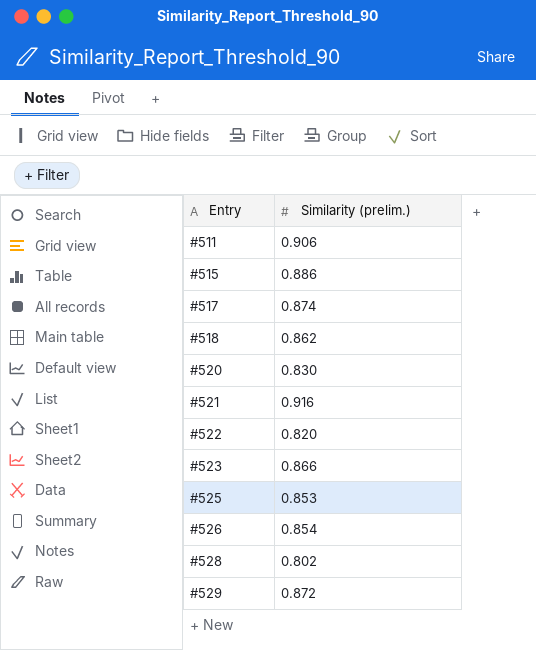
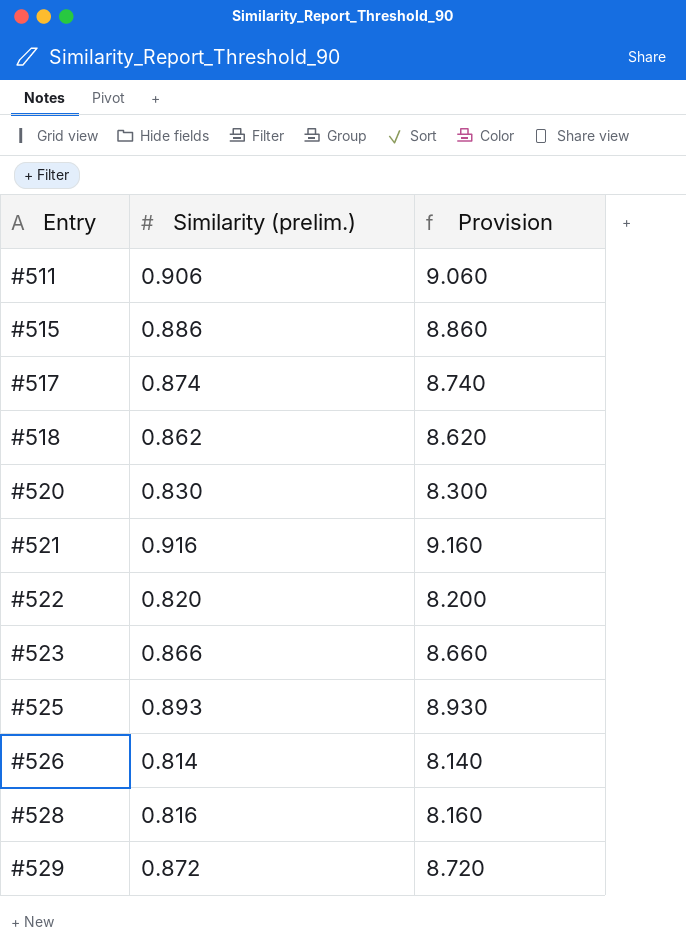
column Provision | formula: none -> [Similarity (prelim.)] * 10
#525 | Similarity (prelim.): 0.853 -> 0.893
#526 | Similarity (prelim.): 0.854 -> 0.814
#528 | Similarity (prelim.): 0.802 -> 0.816

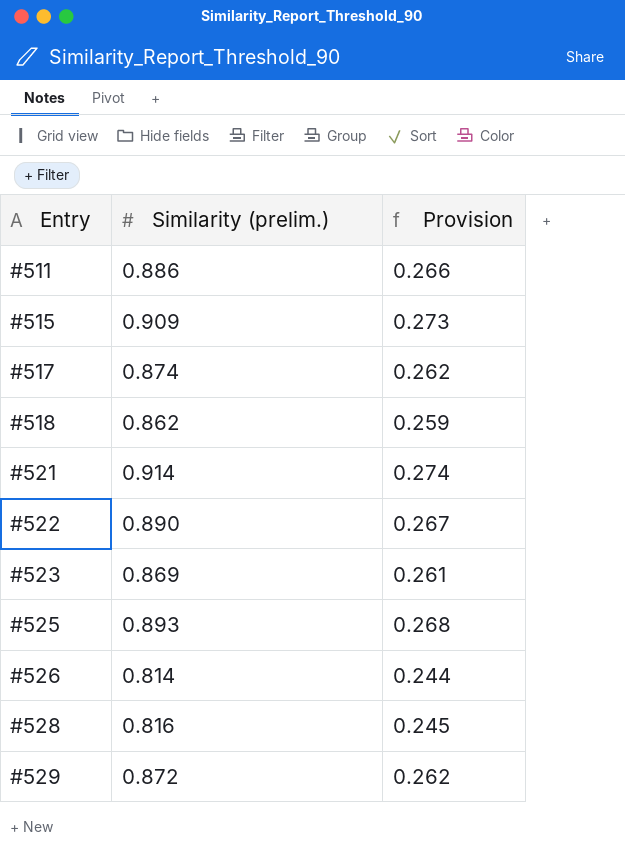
column Provision | formula: [Similarity (prelim.)] * 10 -> [Similarity (prelim.)] * 0.3
row #520: 0.830 | 8.300 -> none
#511 | Similarity (prelim.): 0.906 -> 0.886
#515 | Similarity (prelim.): 0.886 -> 0.909
#521 | Similarity (prelim.): 0.916 -> 0.914
#522 | Similarity (prelim.): 0.820 -> 0.890
#523 | Similarity (prelim.): 0.866 -> 0.869

